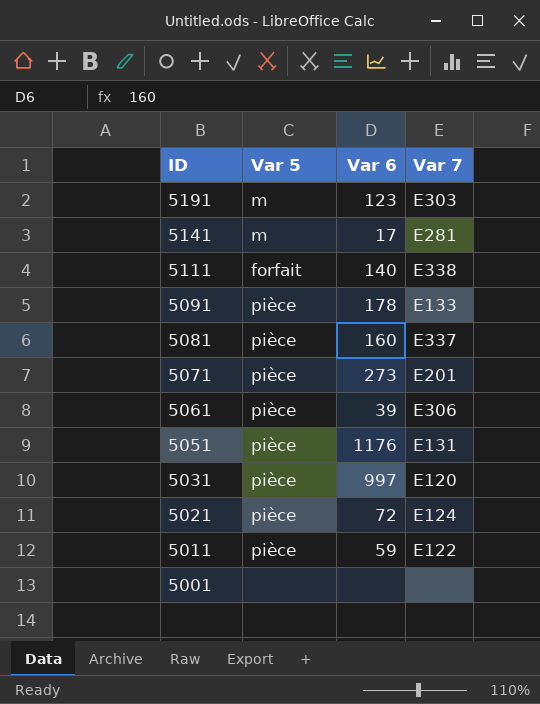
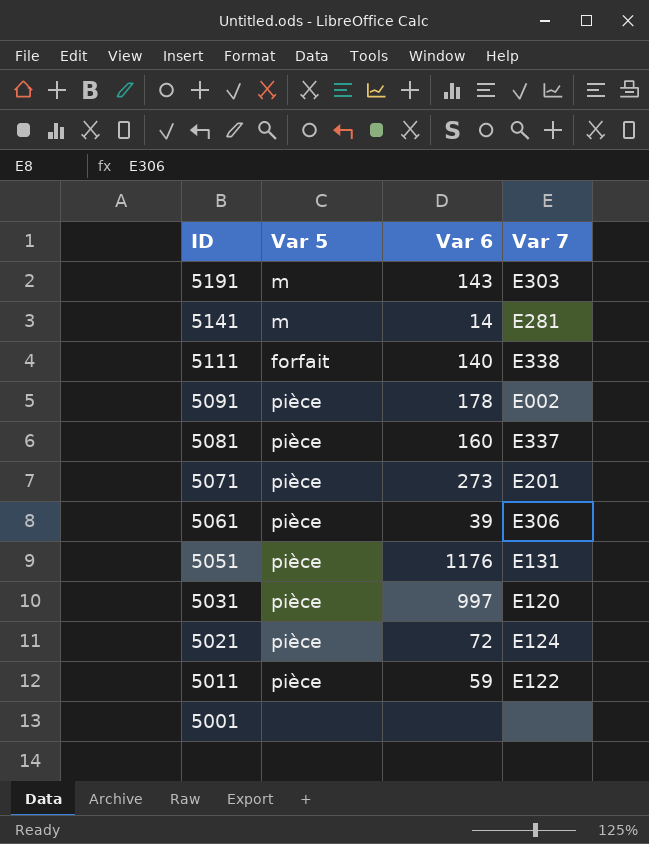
5191 | Var 6: 123 -> 143
5141 | Var 6: 17 -> 14
5091 | Var 7: E133 -> E002

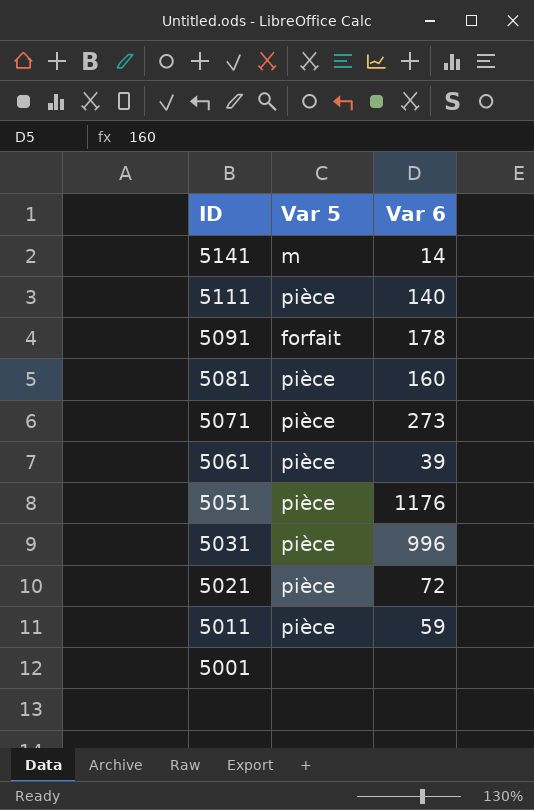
column Var 7 | position: 4 -> none
row 5191: m | 143 | E303 -> none
5111 | Var 5: forfait -> pièce
5091 | Var 5: pièce -> forfait
5031 | Var 6: 997 -> 996

